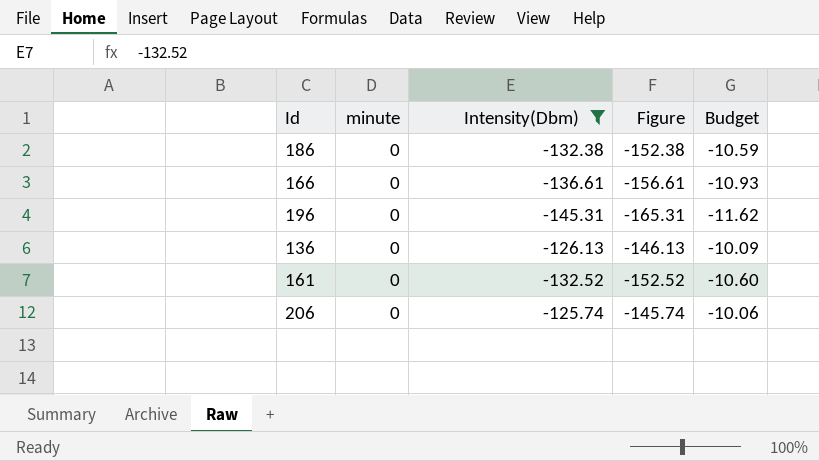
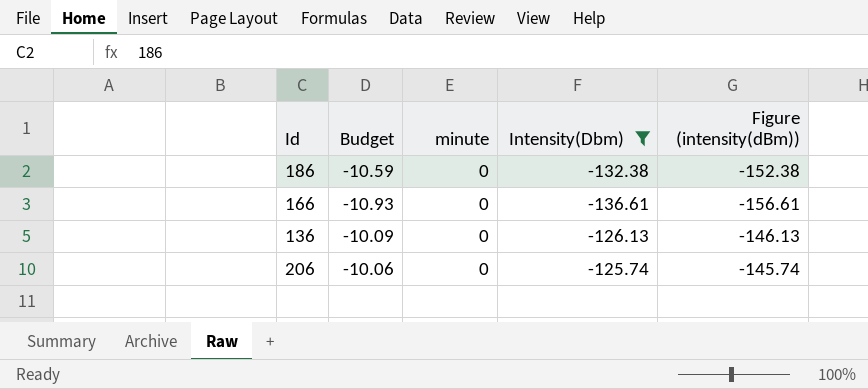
column Budget | position: 5 -> 2
column name: Figure -> Figure (intensity(dBm))
row 196: 0 | -145.31 | -165.31 | -11.62 -> none
row 161: 0 | -132.52 | -152.52 | -10.60 -> none

